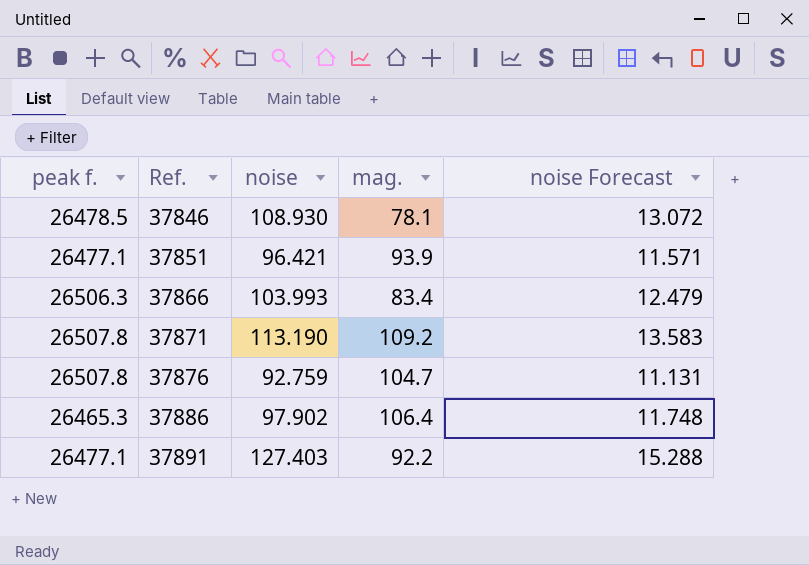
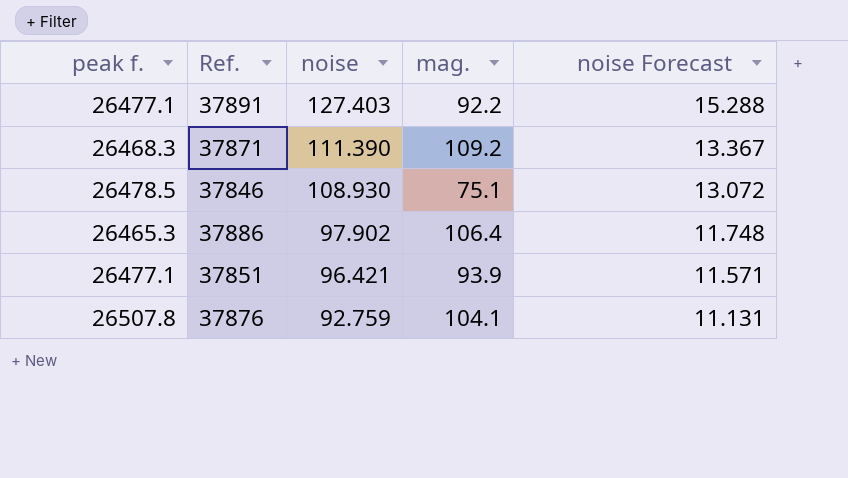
row order: Ref. ascending -> noise descending
row 37866: 26506.3 | 103.993 | 83.4 | 12.479 -> none
37871 | peak f.: 26507.8 -> 26468.3
37871 | noise: 113.190 -> 111.390
37871 | noise Forecast: 13.583 -> 13.367
37846 | mag.: 78.1 -> 75.1
37876 | mag.: 104.7 -> 104.1

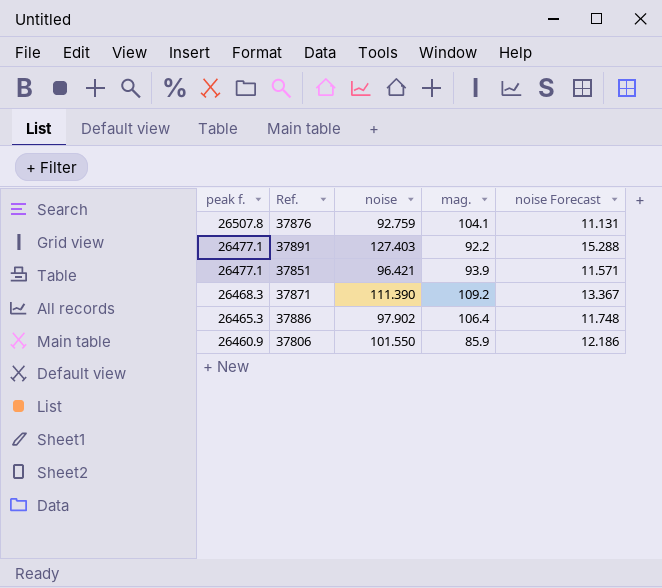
row order: noise descending -> peak f. descending
row 37846: 26478.5 | 108.930 | 75.1 | 13.072 -> none
row 37806: none -> 26460.9 | 101.550 | 85.9 | 12.186

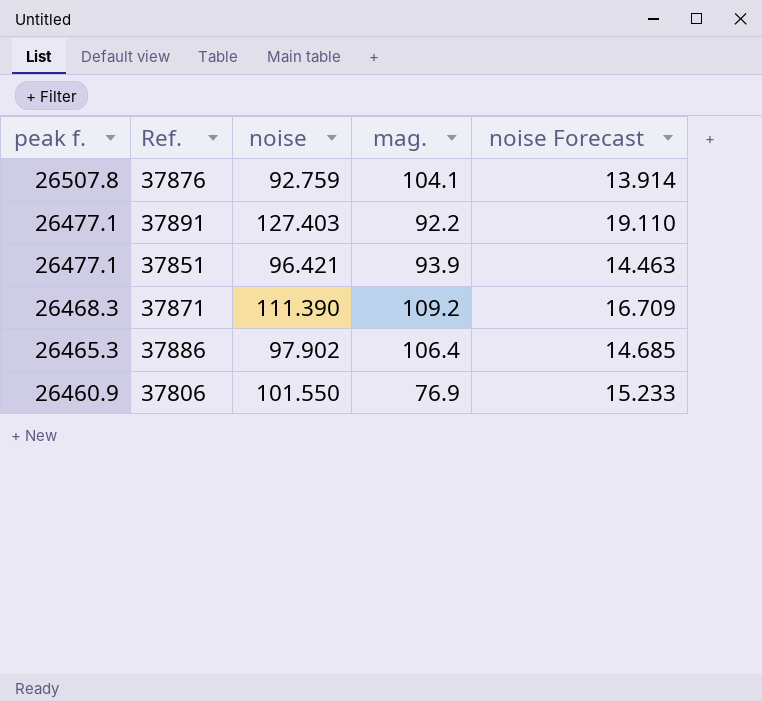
column noise Forecast | formula: [noise] * 0.12 -> [noise] * 0.15
37806 | mag.: 85.9 -> 76.9

